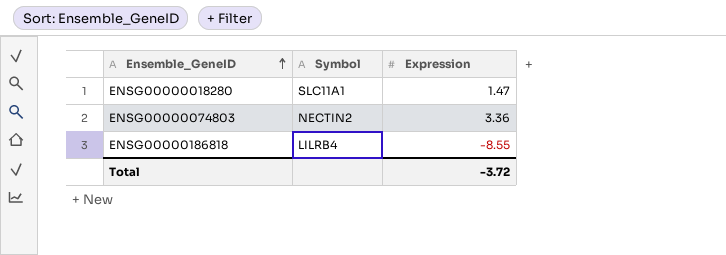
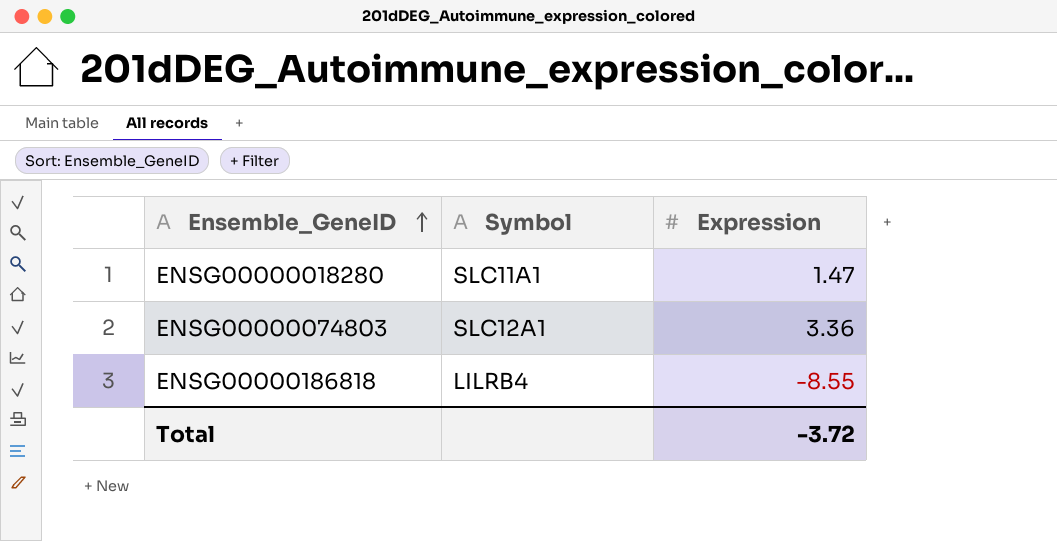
ENSG00000074803 | Symbol: NECTIN2 -> SLC12A1

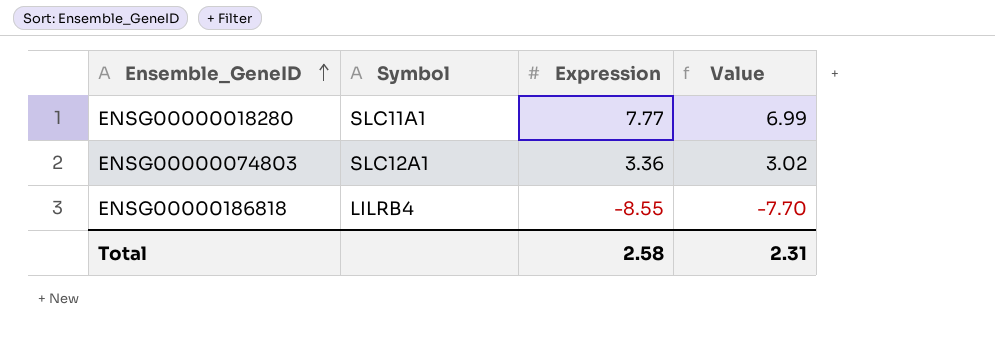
column Value | formula: none -> [Expression] * 0.9
ENSG00000018280 | Expression: 1.47 -> 7.77
Total | Expression: -3.72 -> 2.58

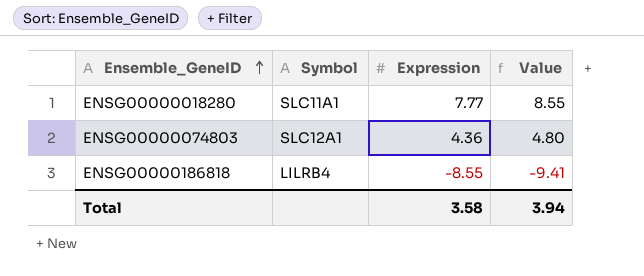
column Value | formula: [Expression] * 0.9 -> [Expression] * 1.1
ENSG00000074803 | Expression: 3.36 -> 4.36
Total | Expression: 2.58 -> 3.58
Total | Value: 2.31 -> 3.94

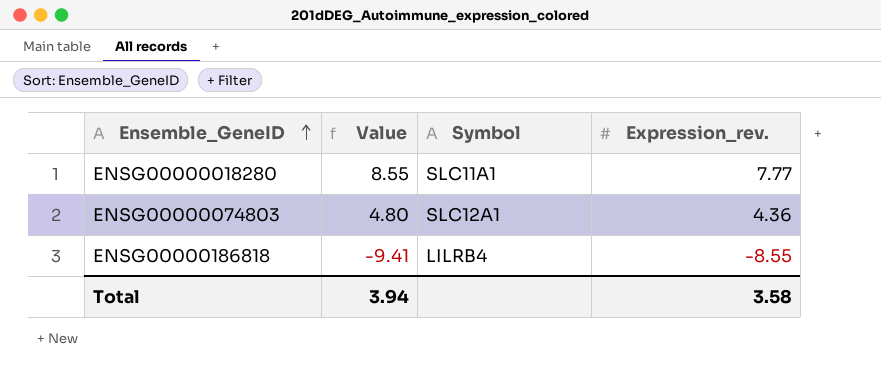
column Value | position: 4 -> 2
column name: Expression -> Expression_rev.

